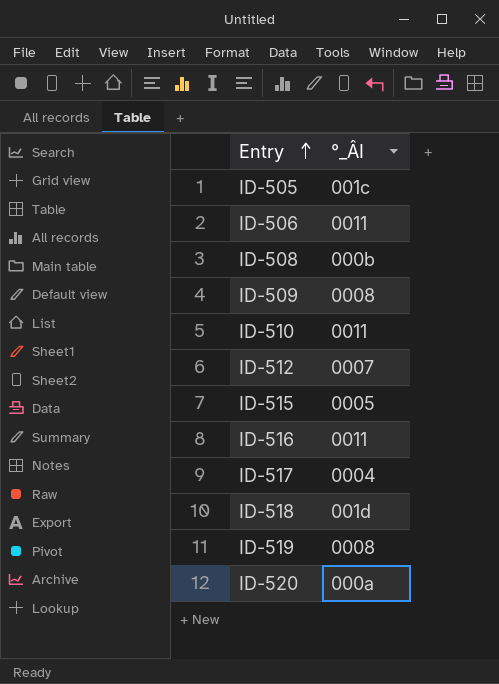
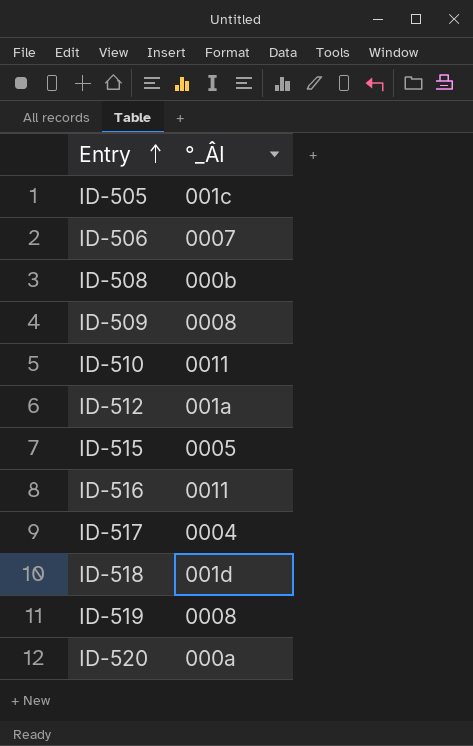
ID-506 | °_ÂI: 0011 -> 0007
ID-512 | °_ÂI: 0007 -> 001a

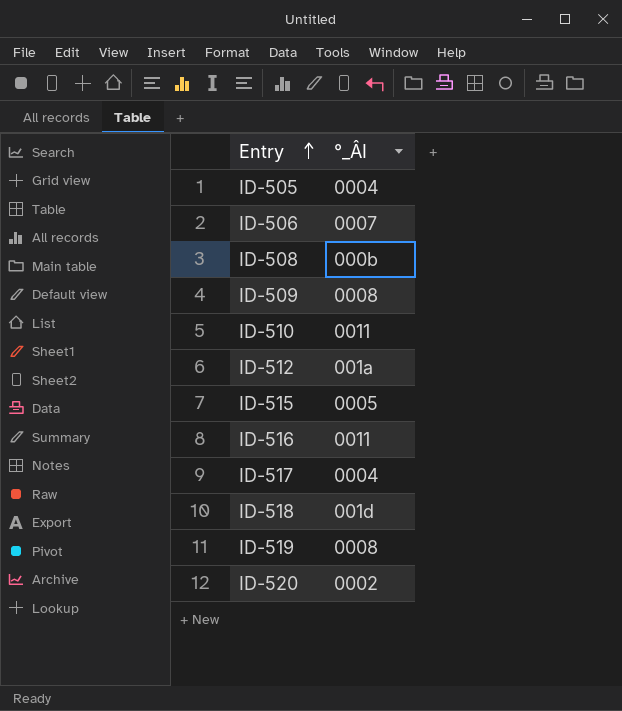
ID-505 | °_ÂI: 001c -> 0004
ID-520 | °_ÂI: 000a -> 0002

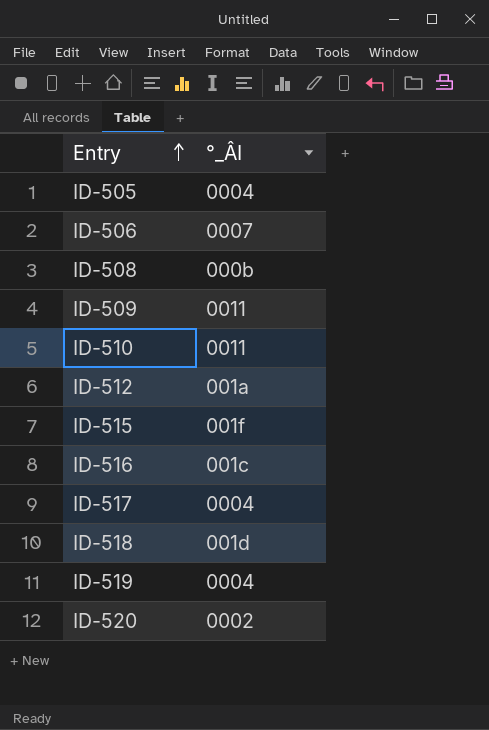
ID-509 | °_ÂI: 0008 -> 0011
ID-515 | °_ÂI: 0005 -> 001f
ID-516 | °_ÂI: 0011 -> 001c
ID-519 | °_ÂI: 0008 -> 0004

